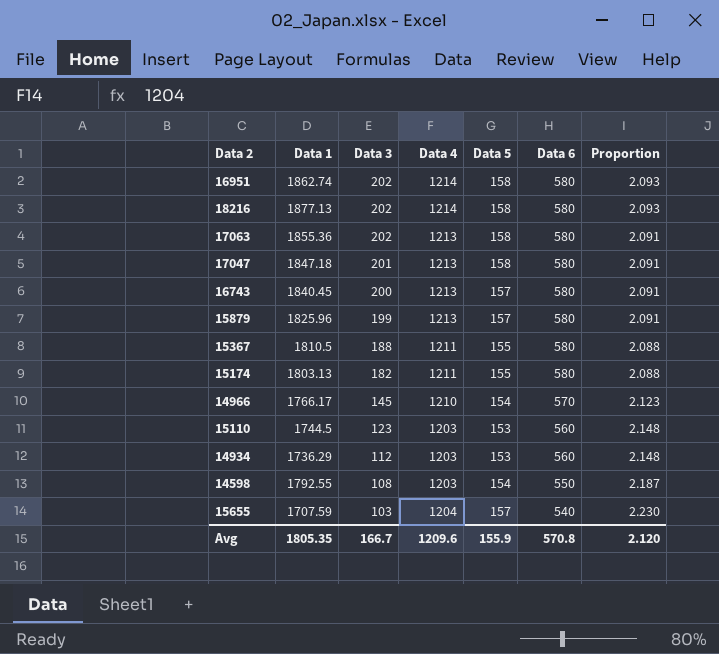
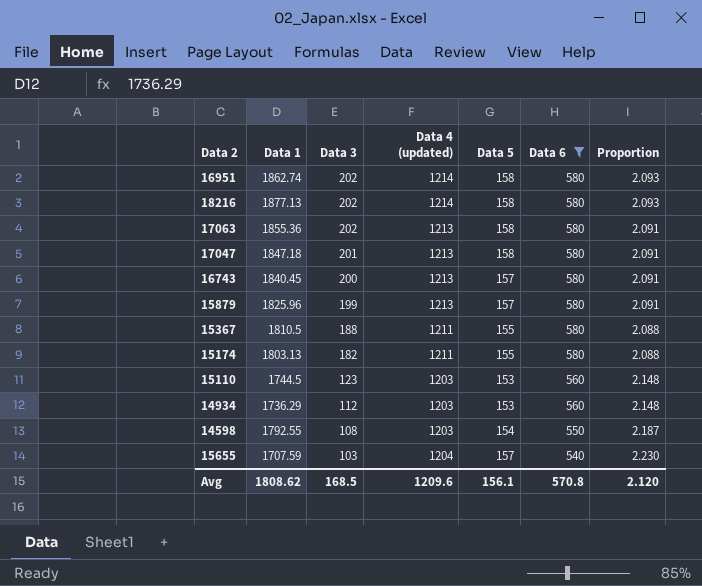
filter: none -> Data 6 != 570
column name: Data 4 -> Data 4 (updated)
Avg | Data 1: 1805.35 -> 1808.62
Avg | Data 3: 166.7 -> 168.5
Avg | Data 5: 155.9 -> 156.1

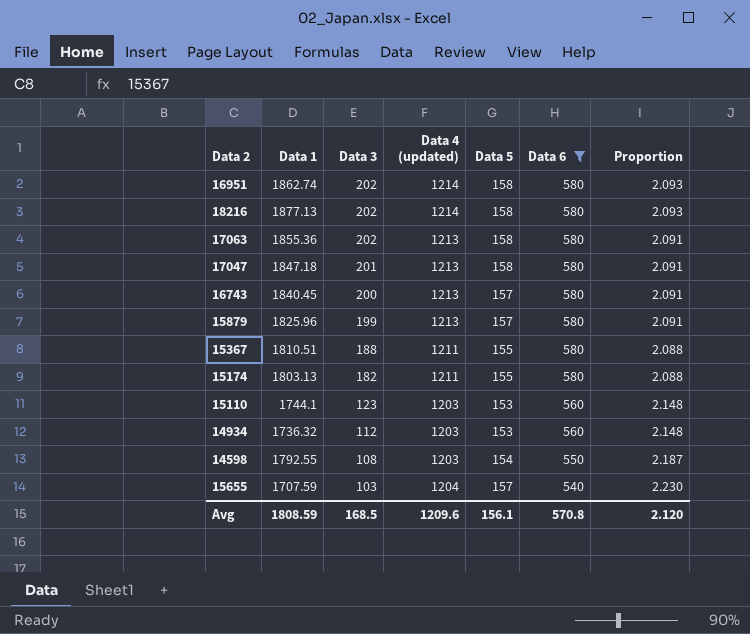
15367 | Data 1: 1810.5 -> 1810.51
15110 | Data 1: 1744.5 -> 1744.1
14934 | Data 1: 1736.29 -> 1736.32
Avg | Data 1: 1808.62 -> 1808.59

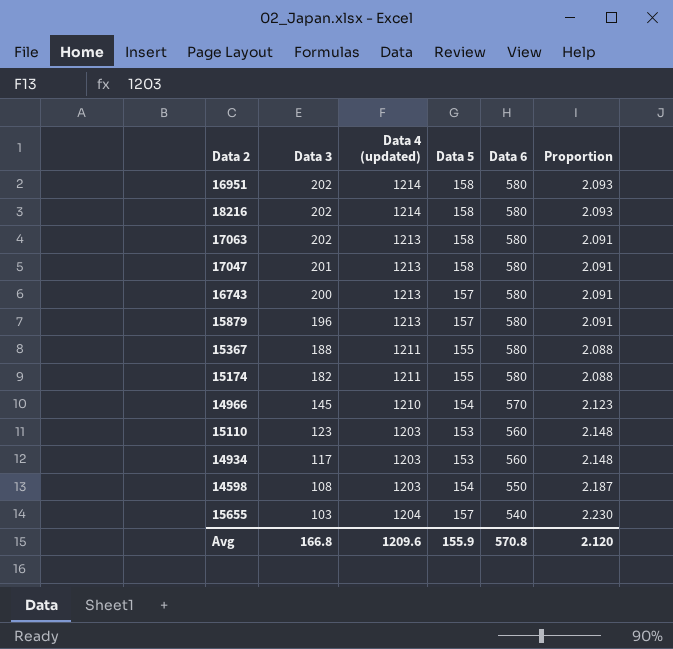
filter: Data 6 != 570 -> none
column Data 1 | position: 2 -> none
15879 | Data 3: 199 -> 196
14934 | Data 3: 112 -> 117
Avg | Data 3: 168.5 -> 166.8
Avg | Data 5: 156.1 -> 155.9

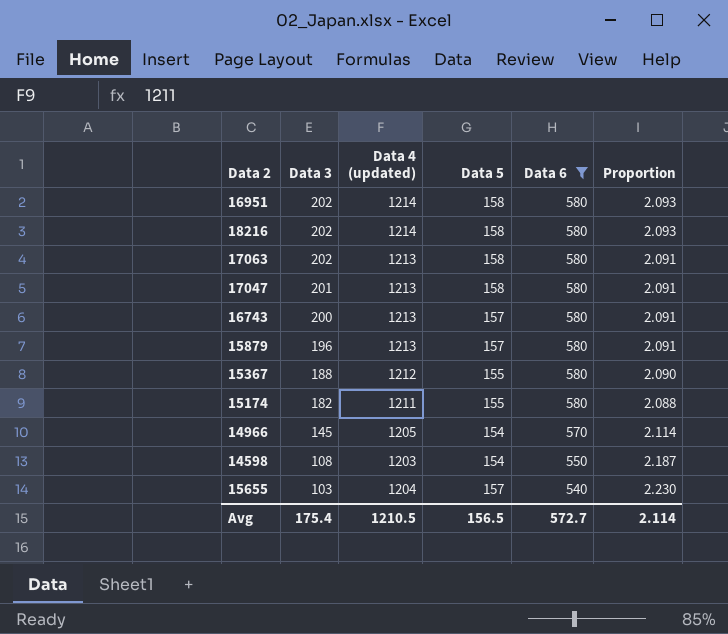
filter: none -> Data 6 != 560
15367 | Data 4 (updated): 1211 -> 1212
15367 | Proportion: 2.088 -> 2.090
14966 | Data 4 (updated): 1210 -> 1205
14966 | Proportion: 2.123 -> 2.114
Avg | Data 3: 166.8 -> 175.4
Avg | Data 4 (updated): 1209.6 -> 1210.5
Avg | Data 5: 155.9 -> 156.5
Avg | Data 6: 570.8 -> 572.7
Avg | Proportion: 2.120 -> 2.114

